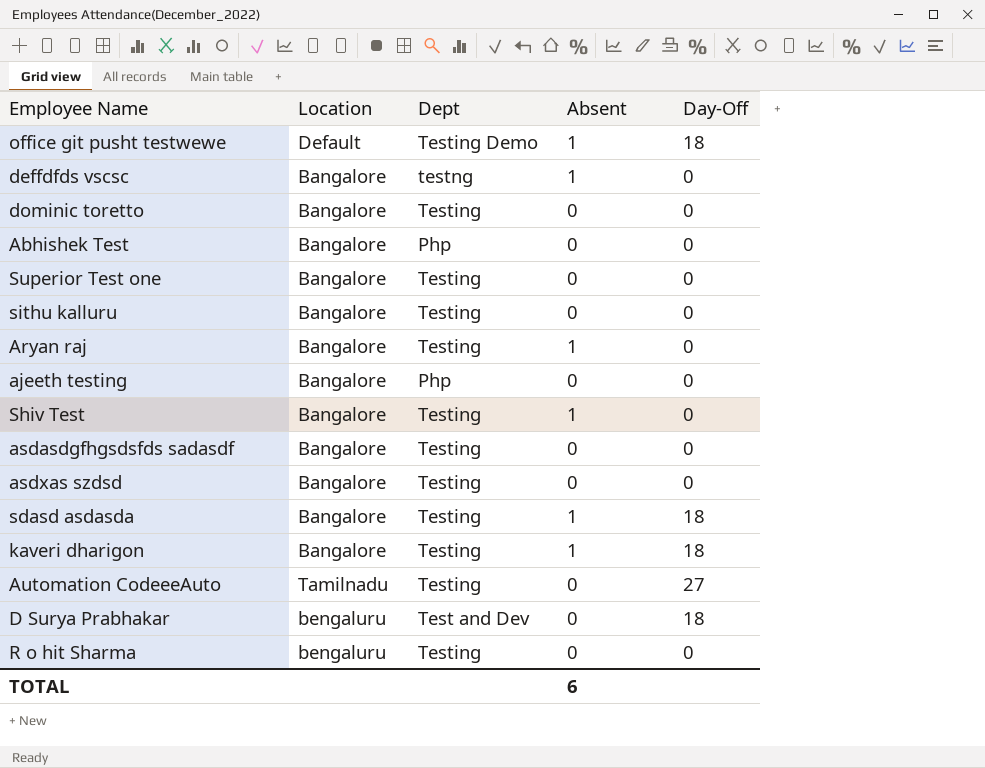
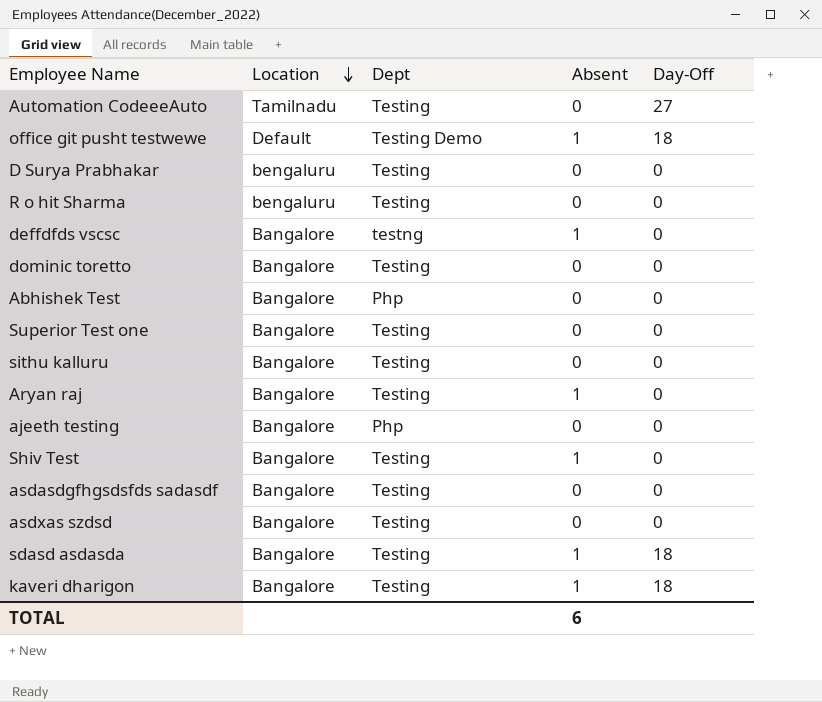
row order: none -> Location descending
D Surya Prabhakar | Dept: Test and Dev -> Testing
D Surya Prabhakar | Day-Off: 18 -> 0

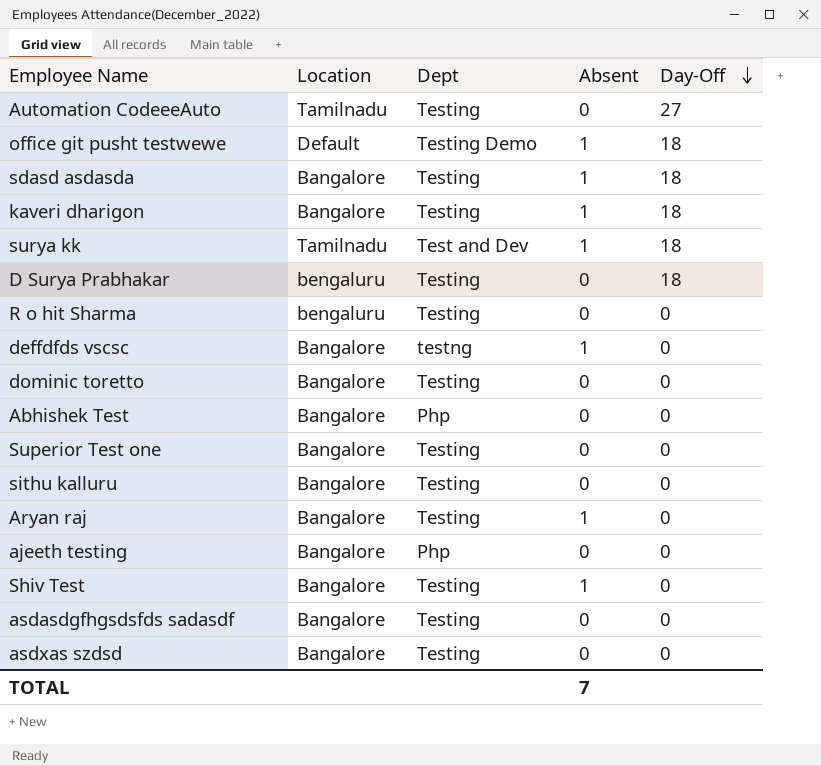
row order: Location descending -> Day-Off descending
row surya kk: none -> Tamilnadu | Test and Dev | 1 | 18
D Surya Prabhakar | Day-Off: 0 -> 18
TOTAL | Absent: 6 -> 7

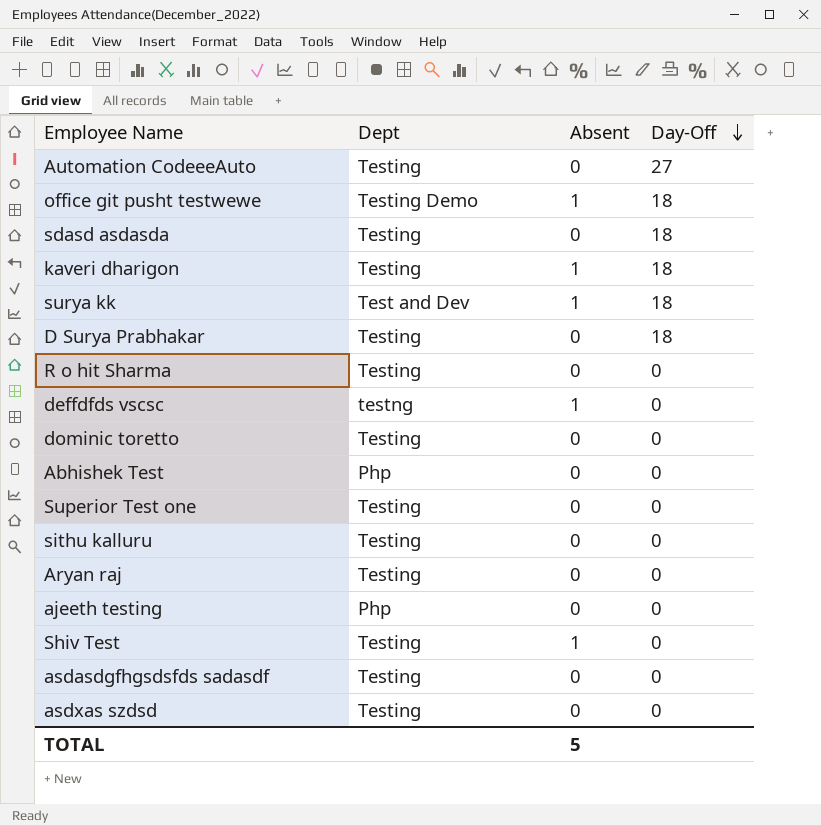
column Location | position: 2 -> none
sdasd asdasda | Absent: 1 -> 0
Aryan raj | Absent: 1 -> 0
TOTAL | Absent: 7 -> 5

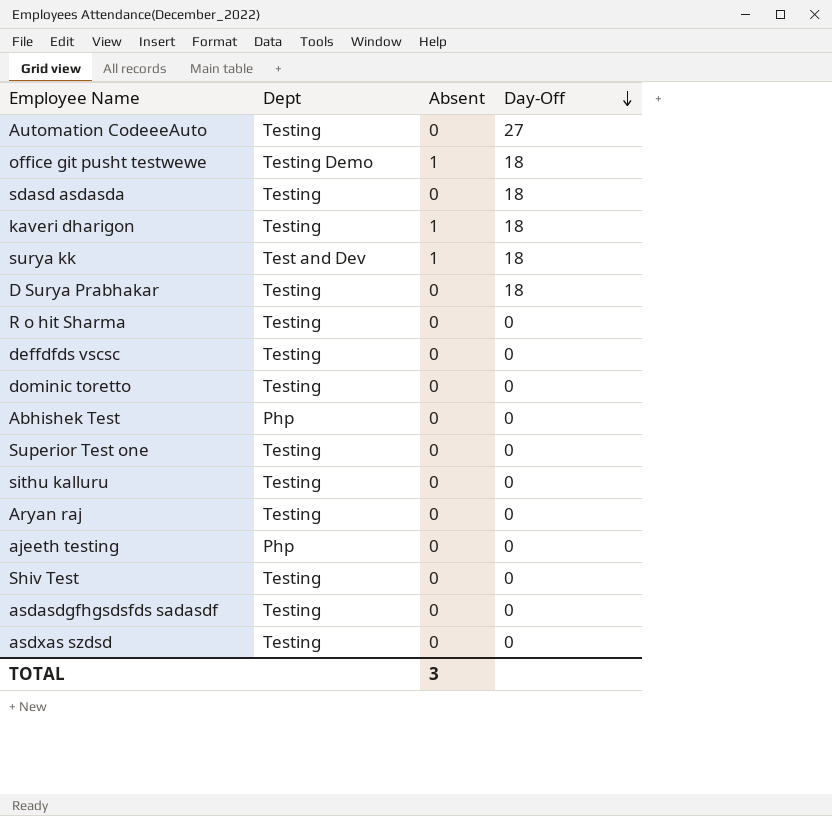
deffdfds vscsc | Dept: testng -> Testing
deffdfds vscsc | Absent: 1 -> 0
Shiv Test | Absent: 1 -> 0
TOTAL | Absent: 5 -> 3

